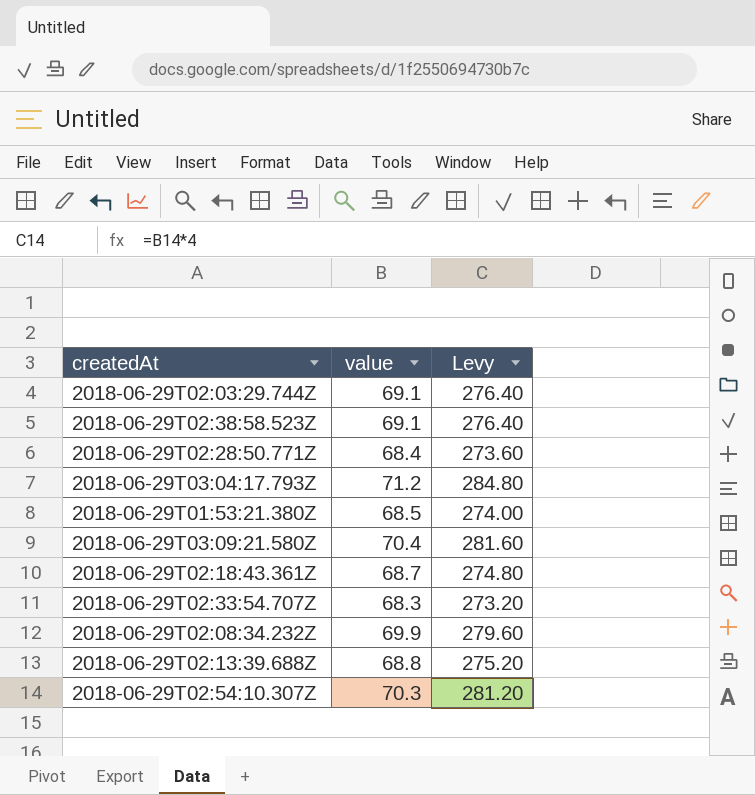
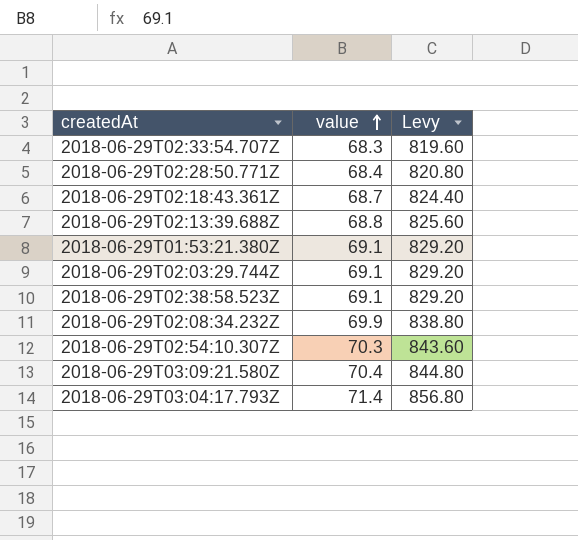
row order: none -> value ascending
column Levy | formula: [value] * 4 -> [value] * 12
2018-06-29T01:53:21.380Z | value: 68.5 -> 69.1
2018-06-29T03:04:17.793Z | value: 71.2 -> 71.4

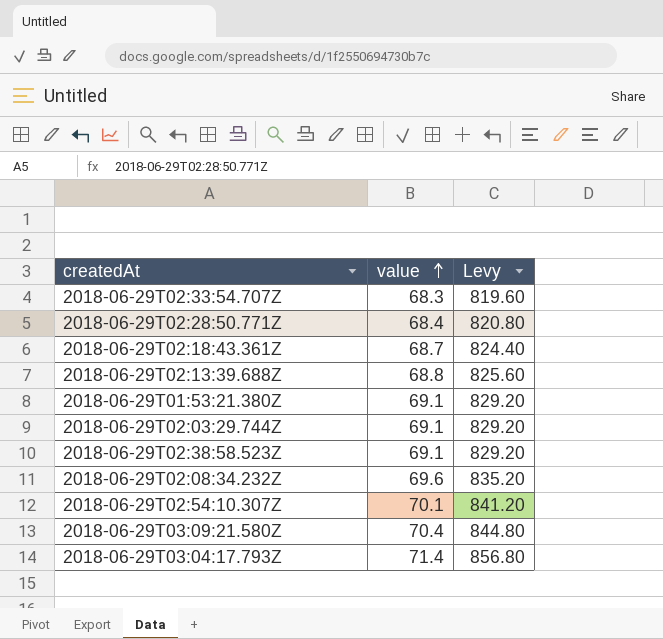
2018-06-29T02:08:34.232Z | value: 69.9 -> 69.6
2018-06-29T02:08:34.232Z | Levy: 838.80 -> 835.20
2018-06-29T02:54:10.307Z | value: 70.3 -> 70.1
2018-06-29T02:54:10.307Z | Levy: 843.60 -> 841.20

